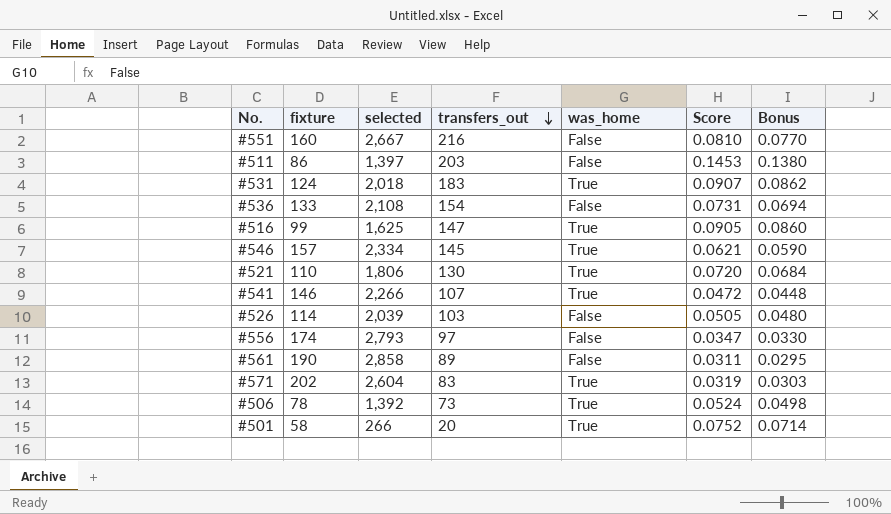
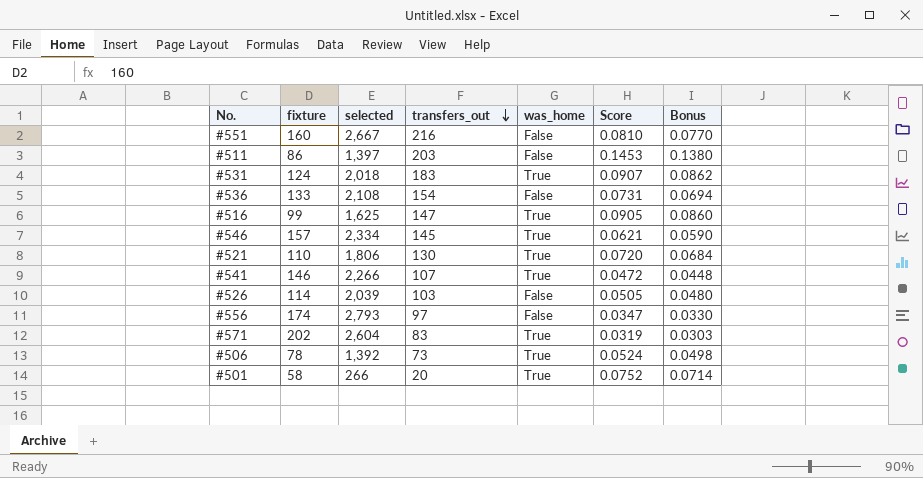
row #561: 190 | 2,858 | 89 | False | 0.0311 | 0.0295 -> none

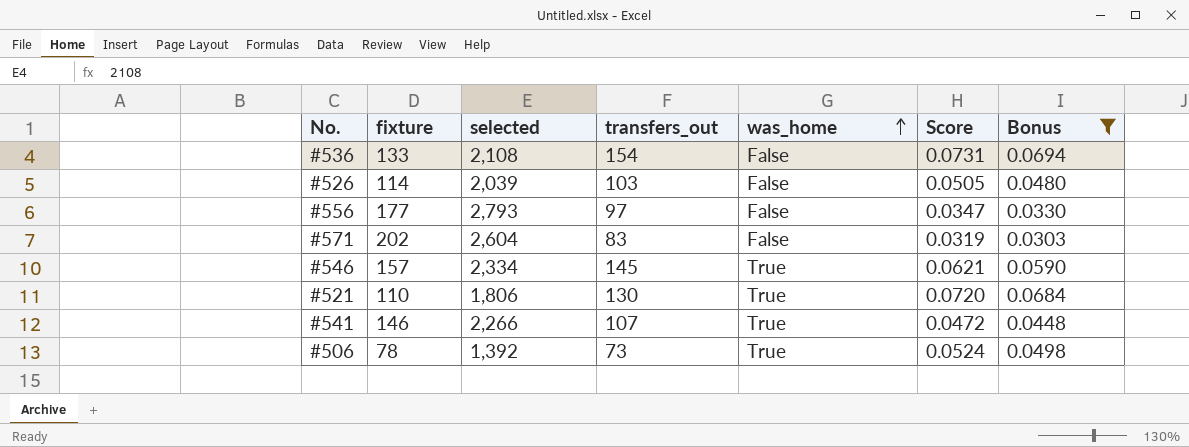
filter: none -> Bonus <= 0.0694
row order: transfers_out descending -> was_home ascending
#556 | fixture: 174 -> 177
#571 | was_home: True -> False

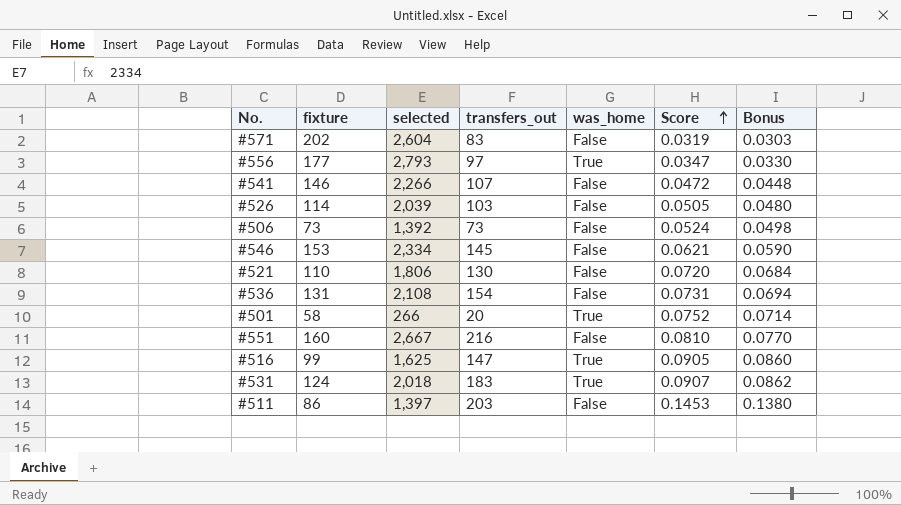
filter: Bonus <= 0.0694 -> none
row order: was_home ascending -> Score ascending
#556 | was_home: False -> True
#541 | was_home: True -> False
#506 | fixture: 78 -> 73
#506 | was_home: True -> False
#546 | fixture: 157 -> 153
#546 | was_home: True -> False
#521 | was_home: True -> False
#536 | fixture: 133 -> 131

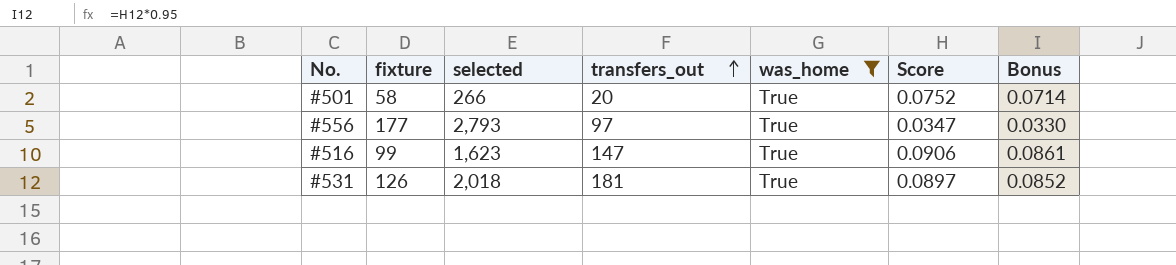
filter: none -> was_home = True
row order: Score ascending -> transfers_out ascending
#516 | selected: 1,625 -> 1,623
#516 | Score: 0.0905 -> 0.0906
#516 | Bonus: 0.0860 -> 0.0861
#531 | fixture: 124 -> 126
#531 | transfers_out: 183 -> 181
#531 | Score: 0.0907 -> 0.0897
#531 | Bonus: 0.0862 -> 0.0852

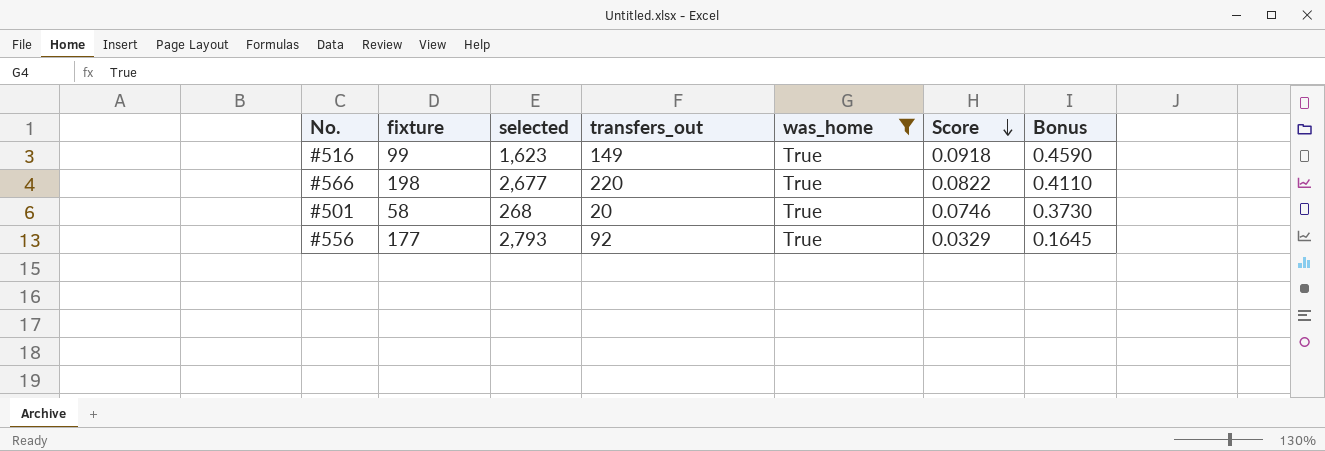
row order: transfers_out ascending -> Score descending
column Bonus | formula: [Score] * 0.95 -> [Score] * 5
row #531: 126 | 2,018 | 181 | True | 0.0897 | 0.0852 -> none
#516 | transfers_out: 147 -> 149
#516 | Score: 0.0906 -> 0.0918
row #566: none -> 198 | 2,677 | 220 | True | 0.0822 | 0.4110
#501 | selected: 266 -> 268
#501 | Score: 0.0752 -> 0.0746
#556 | transfers_out: 97 -> 92
#556 | Score: 0.0347 -> 0.0329

